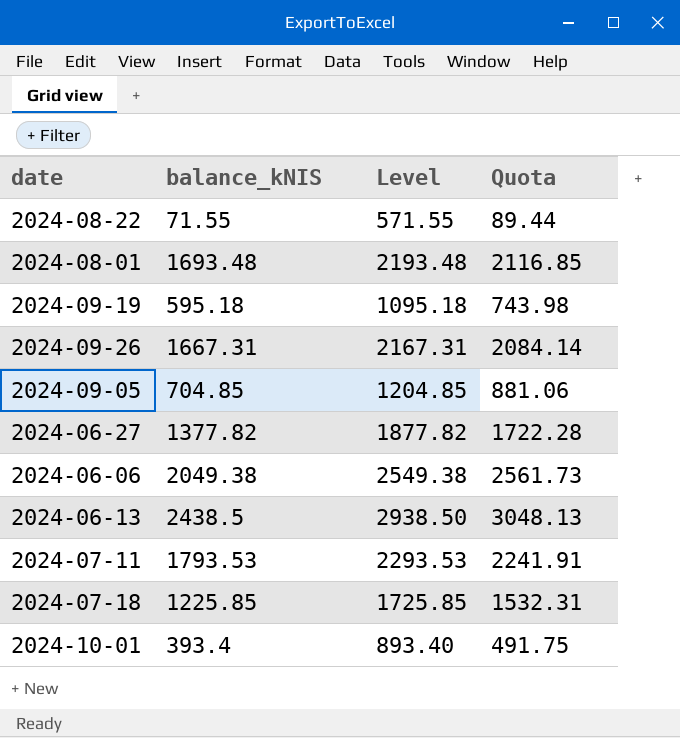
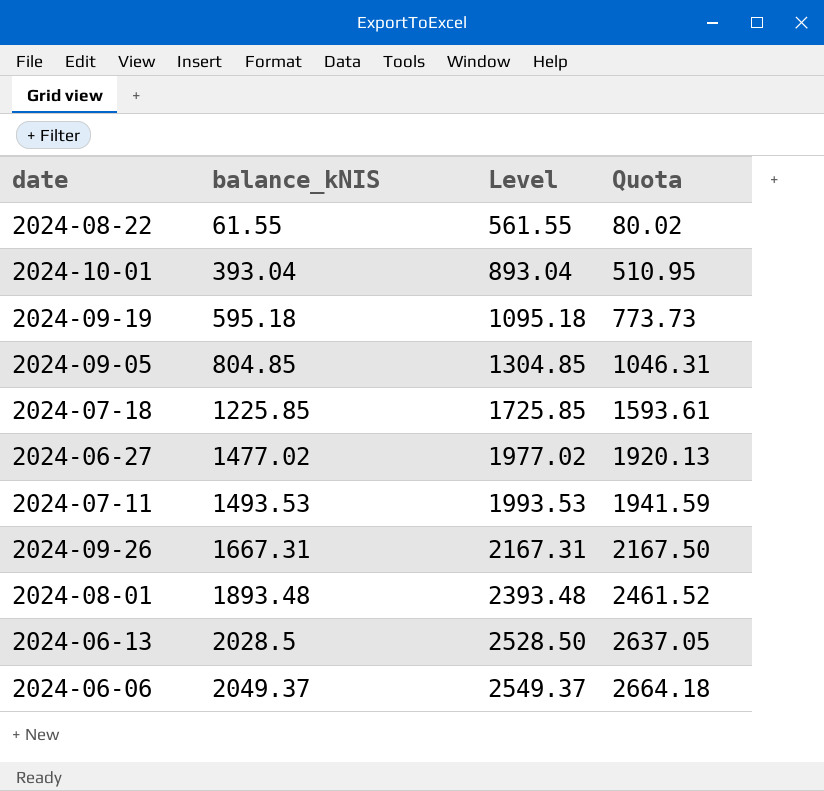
row order: none -> balance_kNIS ascending
column Quota | formula: [balance_kNIS] * 1.25 -> [balance_kNIS] * 1.3
2024-08-22 | balance_kNIS: 71.55 -> 61.55
2024-08-22 | Level: 571.55 -> 561.55
2024-10-01 | balance_kNIS: 393.4 -> 393.04
2024-10-01 | Level: 893.40 -> 893.04
2024-09-05 | balance_kNIS: 704.85 -> 804.85
2024-09-05 | Level: 1204.85 -> 1304.85
2024-06-27 | balance_kNIS: 1377.82 -> 1477.02
2024-06-27 | Level: 1877.82 -> 1977.02
2024-07-11 | balance_kNIS: 1793.53 -> 1493.53
2024-07-11 | Level: 2293.53 -> 1993.53
2024-08-01 | balance_kNIS: 1693.48 -> 1893.48
2024-08-01 | Level: 2193.48 -> 2393.48
2024-06-13 | balance_kNIS: 2438.5 -> 2028.5
2024-06-13 | Level: 2938.50 -> 2528.50
2024-06-06 | balance_kNIS: 2049.38 -> 2049.37
2024-06-06 | Level: 2549.38 -> 2549.37

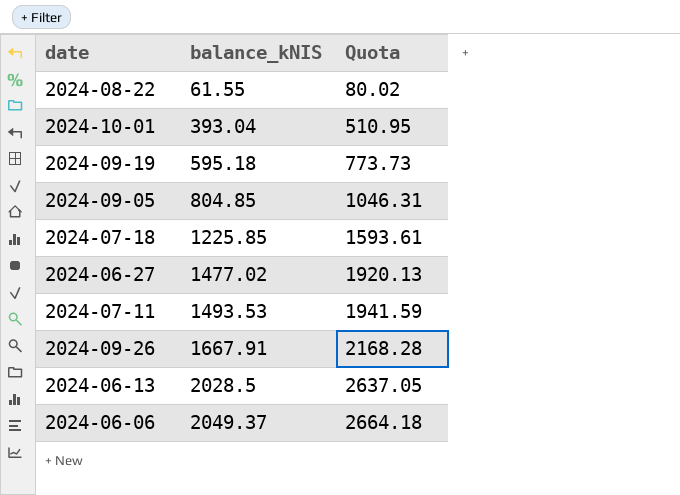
column Level | formula: [balance_kNIS] + 500 -> none
row 2024-08-01: 1893.48 | 2393.48 | 2461.52 -> none
2024-09-26 | balance_kNIS: 1667.31 -> 1667.91
2024-09-26 | Quota: 2167.50 -> 2168.28

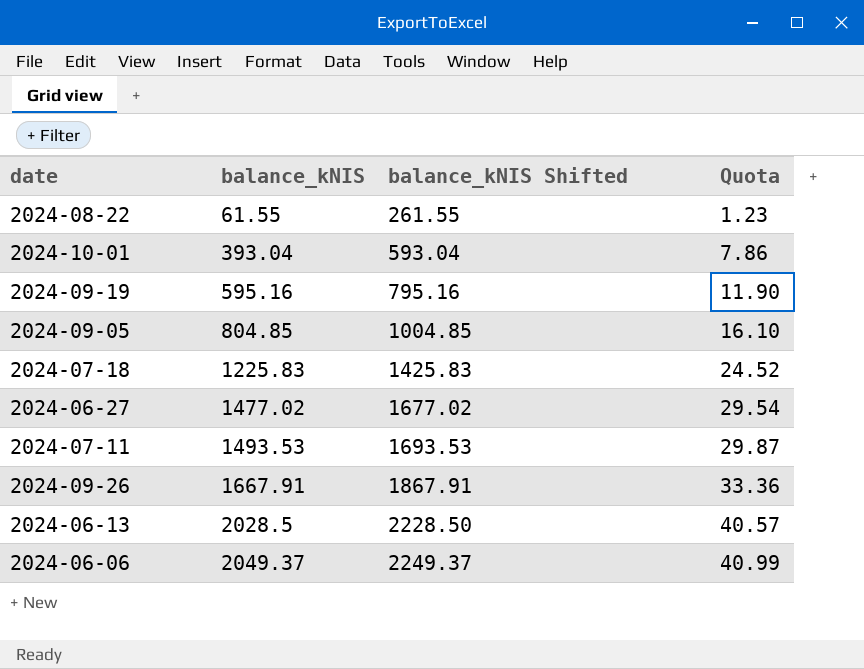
column balance_kNIS Shifted | formula: none -> [balance_kNIS] + 200
column Quota | formula: [balance_kNIS] * 1.3 -> [balance_kNIS] * 0.02
2024-09-19 | balance_kNIS: 595.18 -> 595.16
2024-07-18 | balance_kNIS: 1225.85 -> 1225.83

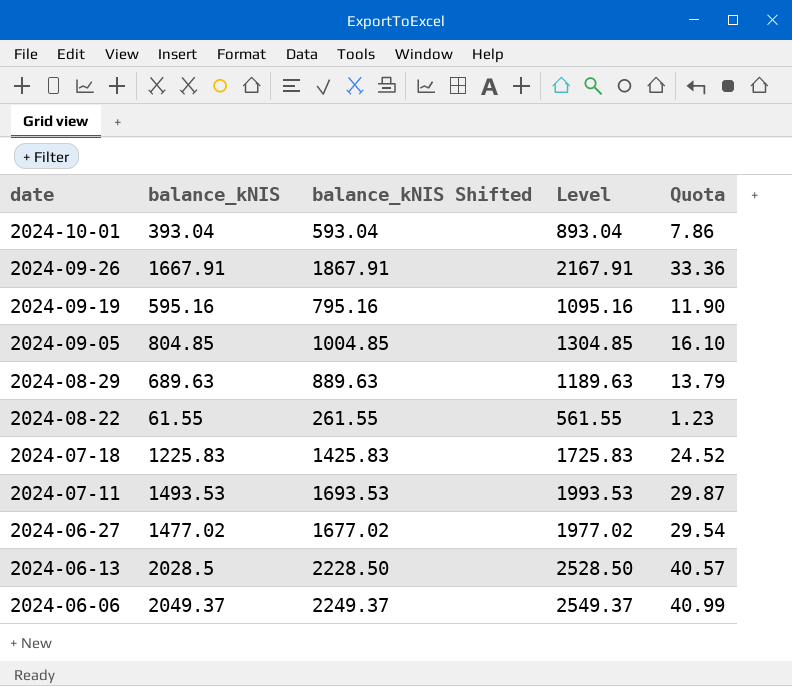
row order: balance_kNIS ascending -> date descending
column Level | formula: none -> [balance_kNIS] + 500
row 2024-08-29: none -> 689.63 | 889.63 | 1189.63 | 13.79

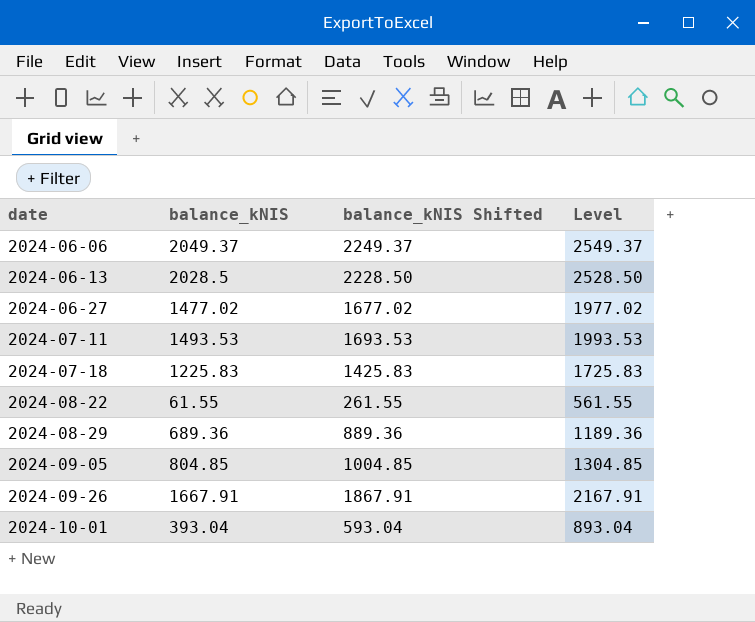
row order: date descending -> date ascending
column Quota | formula: [balance_kNIS] * 0.02 -> none
row 2024-09-19: 595.16 | 795.16 | 1095.16 | 11.90 -> none
2024-08-29 | balance_kNIS: 689.63 -> 689.36
2024-08-29 | balance_kNIS Shifted: 889.63 -> 889.36
2024-08-29 | Level: 1189.63 -> 1189.36

